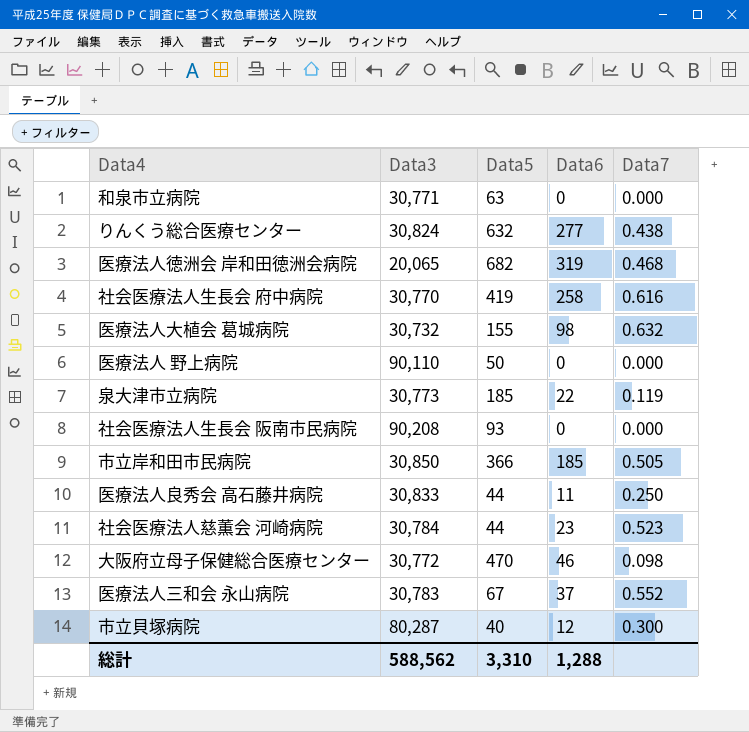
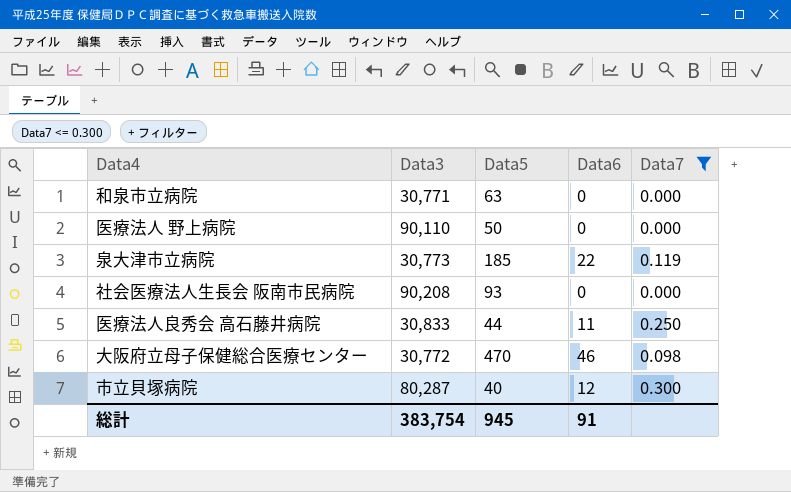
filter: none -> Data7 <= 0.300
総計 | Data3: 588,562 -> 383,754
総計 | Data5: 3,310 -> 945
総計 | Data6: 1,288 -> 91

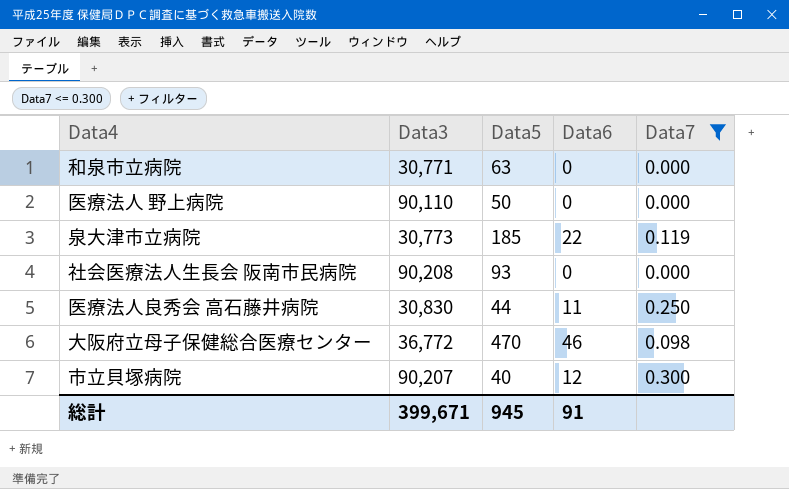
医療法人良秀会 高石藤井病院 | Data3: 30,833 -> 30,830
大阪府立母子保健総合医療センター | Data3: 30,772 -> 36,772
市立貝塚病院 | Data3: 80,287 -> 90,207
総計 | Data3: 383,754 -> 399,671

